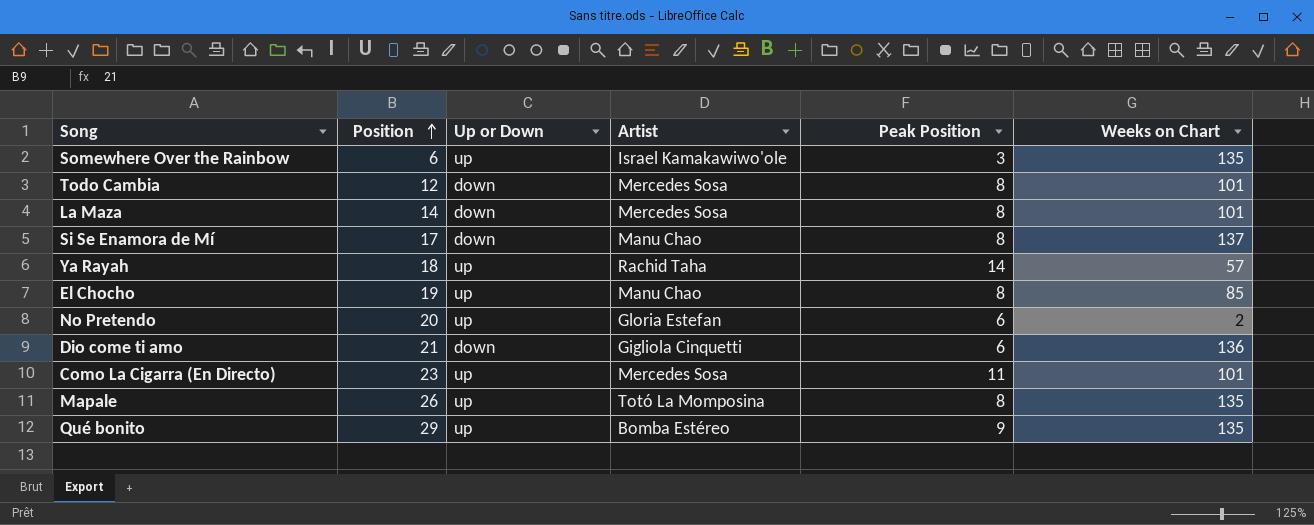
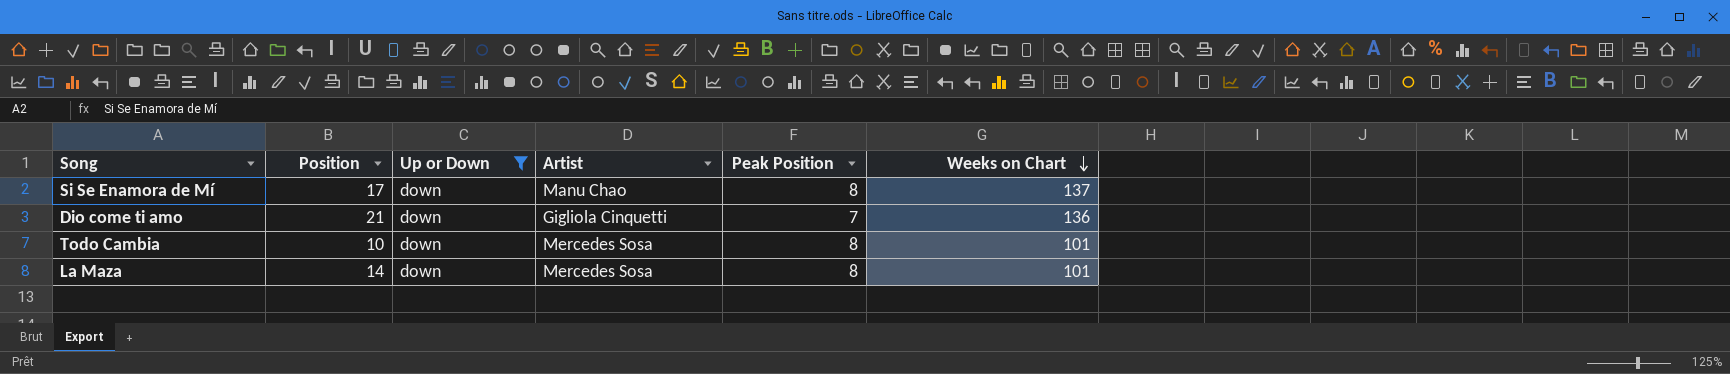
filter: none -> Up or Down = down
row order: Position ascending -> Weeks on Chart descending
Dio come ti amo | Peak Position: 6 -> 7
Todo Cambia | Position: 12 -> 10

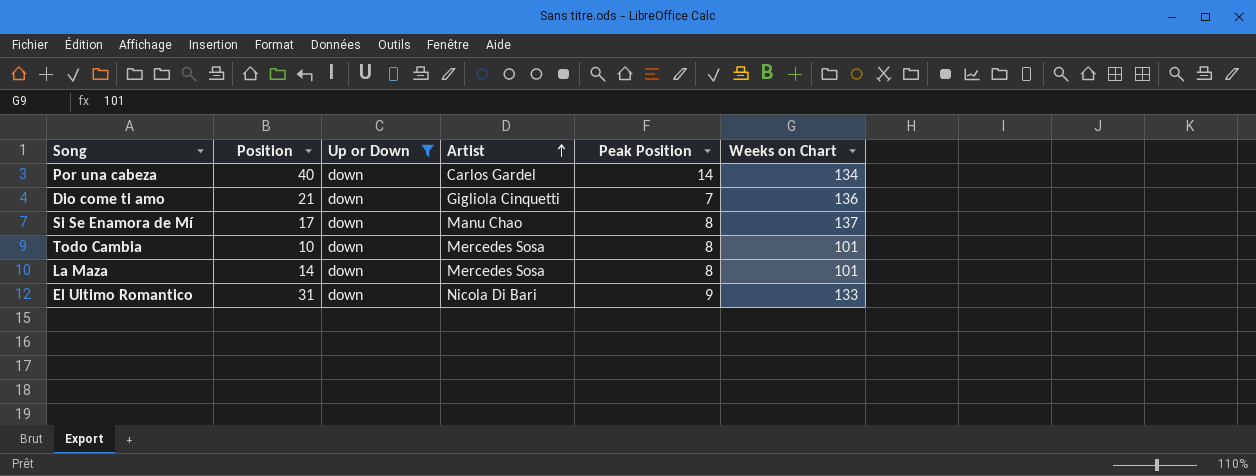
row order: Weeks on Chart descending -> Artist ascending
row Por una cabeza: none -> 40 | down | Carlos Gardel | 14 | 134
row El Ultimo Romantico: none -> 31 | down | Nicola Di Bari | 9 | 133

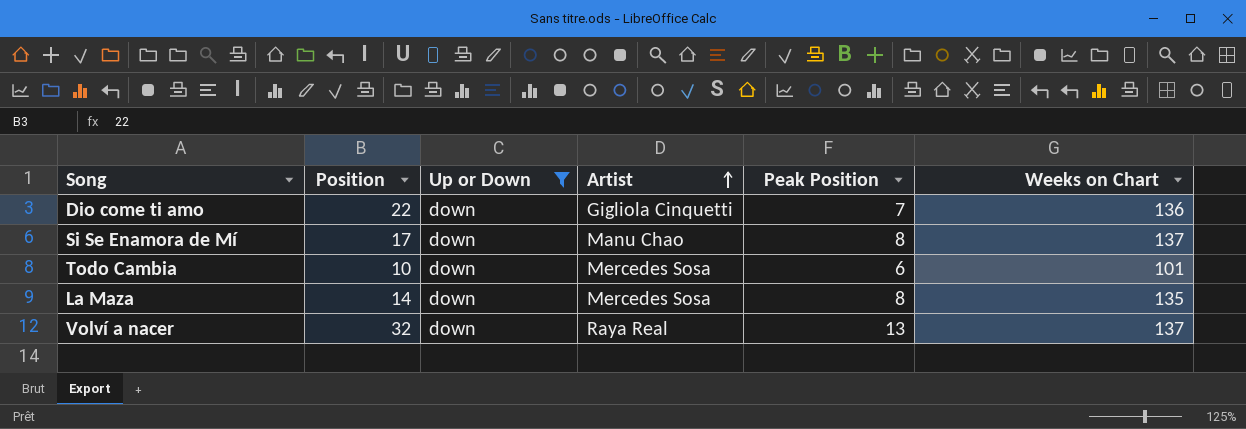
row Por una cabeza: 40 | down | Carlos Gardel | 14 | 134 -> none
row El Ultimo Romantico: 31 | down | Nicola Di Bari | 9 | 133 -> none
Dio come ti amo | Position: 21 -> 22
Todo Cambia | Peak Position: 8 -> 6
La Maza | Weeks on Chart: 101 -> 135
row Volví a nacer: none -> 32 | down | Raya Real | 13 | 137

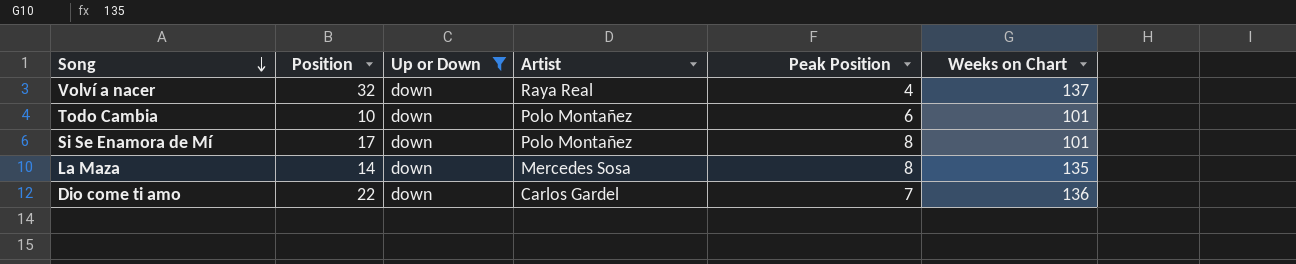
row order: Artist ascending -> Song descending
Volví a nacer | Peak Position: 13 -> 4
Todo Cambia | Artist: Mercedes Sosa -> Polo Montañez
Si Se Enamora de Mí | Artist: Manu Chao -> Polo Montañez
Si Se Enamora de Mí | Weeks on Chart: 137 -> 101
Dio come ti amo | Artist: Gigliola Cinquetti -> Carlos Gardel

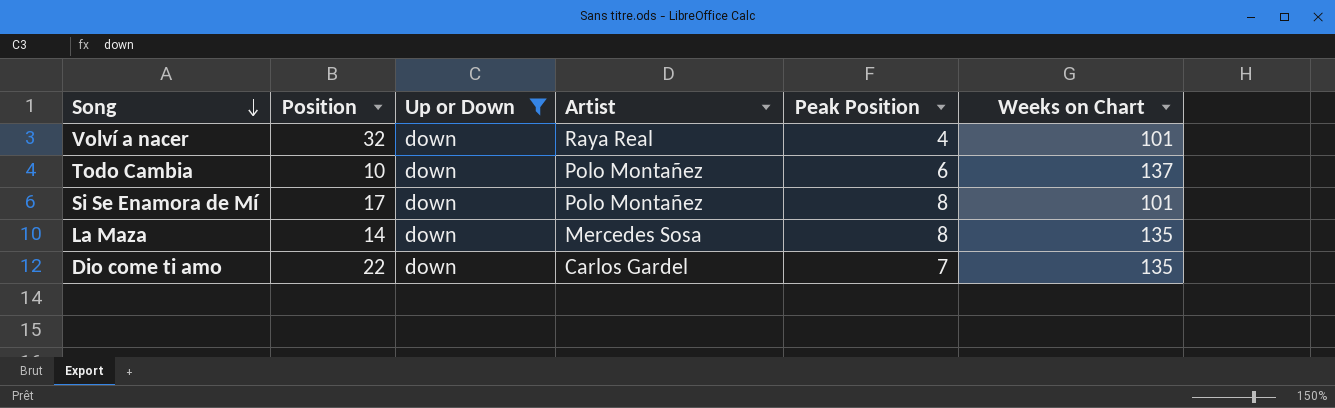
Volví a nacer | Weeks on Chart: 137 -> 101
Todo Cambia | Weeks on Chart: 101 -> 137
Dio come ti amo | Weeks on Chart: 136 -> 135

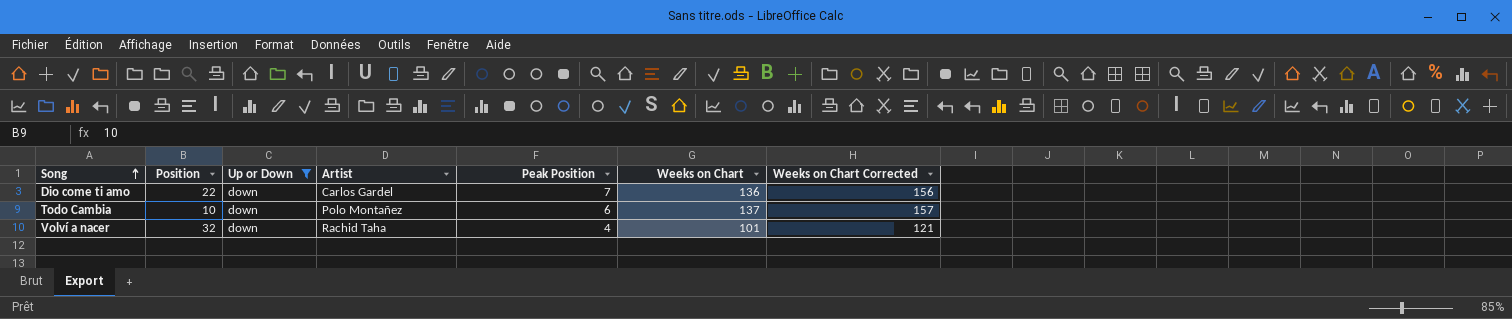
row order: Song descending -> Song ascending
column Weeks on Chart Corrected | formula: none -> [Weeks on Chart] + 20
row Si Se Enamora de Mí: 17 | down | Polo Montañez | 8 | 101 -> none
row La Maza: 14 | down | Mercedes Sosa | 8 | 135 -> none
Dio come ti amo | Weeks on Chart: 135 -> 136
Volví a nacer | Artist: Raya Real -> Rachid Taha

